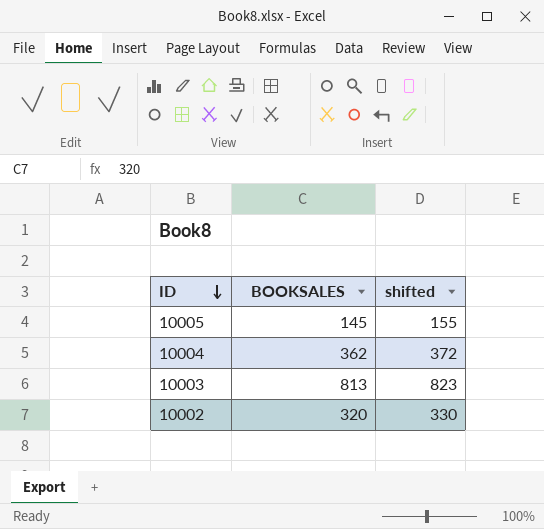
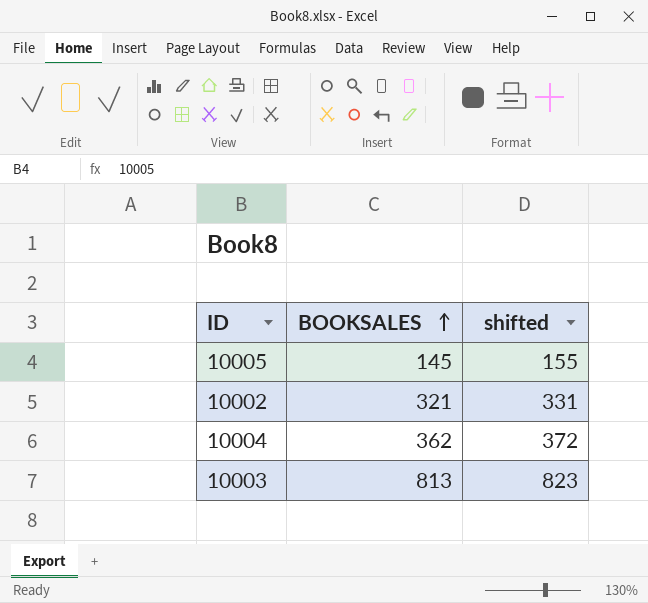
row order: ID descending -> BOOKSALES ascending
10002 | BOOKSALES: 320 -> 321
10002 | shifted: 330 -> 331

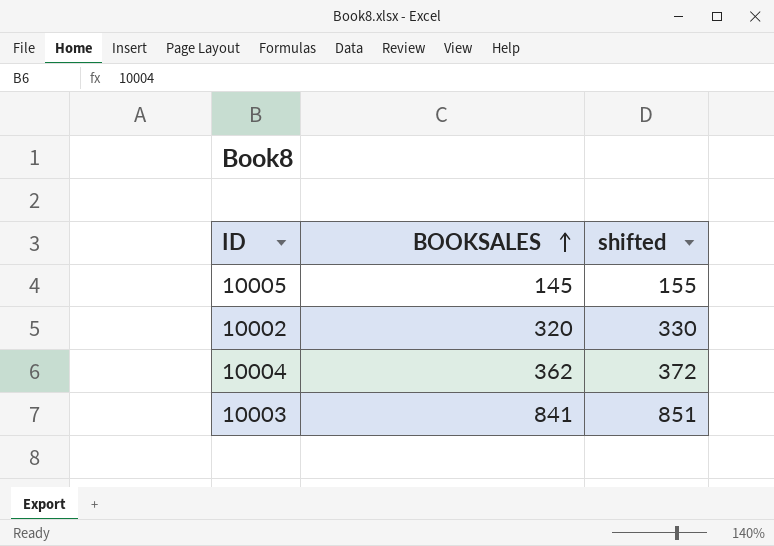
10002 | BOOKSALES: 321 -> 320
10002 | shifted: 331 -> 330
10003 | BOOKSALES: 813 -> 841
10003 | shifted: 823 -> 851

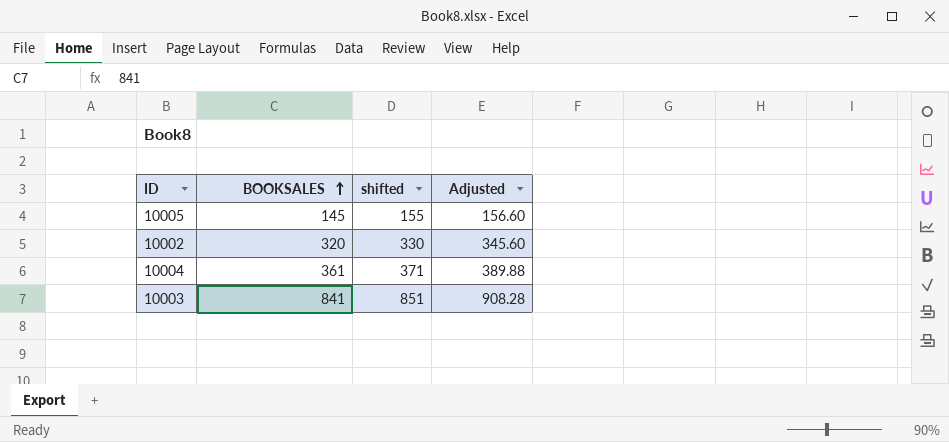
column Adjusted | formula: none -> [BOOKSALES] * 1.08
10004 | BOOKSALES: 362 -> 361
10004 | shifted: 372 -> 371

